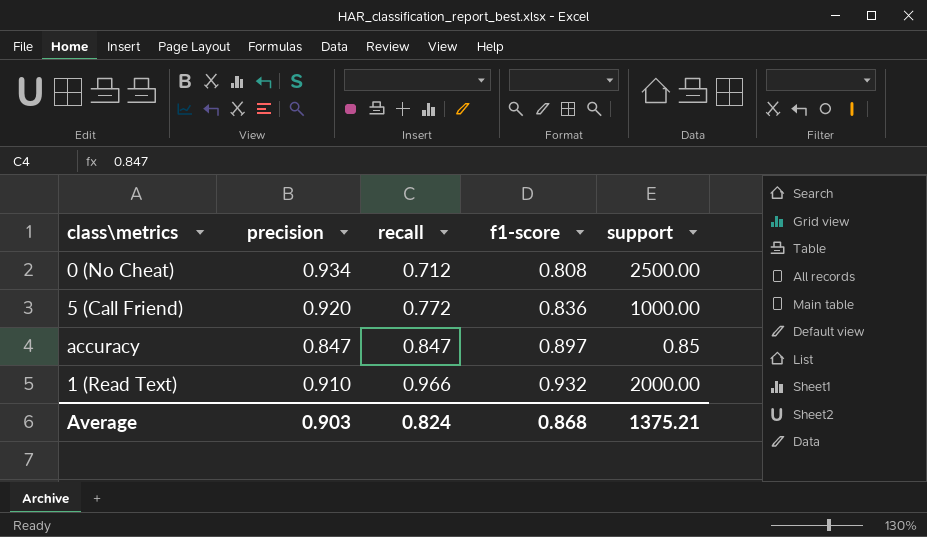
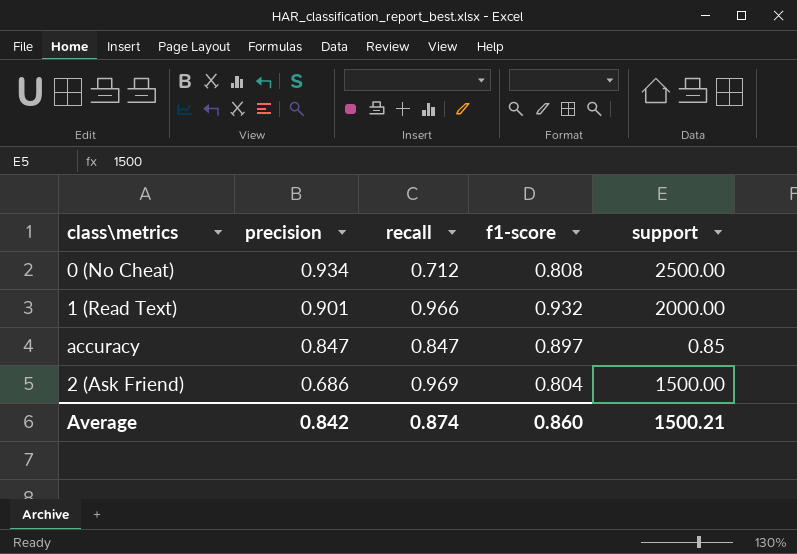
row order: recall ascending -> precision descending
row 5 (Call Friend): 0.920 | 0.772 | 0.836 | 1000.00 -> none
1 (Read Text) | precision: 0.910 -> 0.901
row 2 (Ask Friend): none -> 0.686 | 0.969 | 0.804 | 1500.00
Average | precision: 0.903 -> 0.842
Average | recall: 0.824 -> 0.874
Average | f1-score: 0.868 -> 0.860
Average | support: 1375.21 -> 1500.21

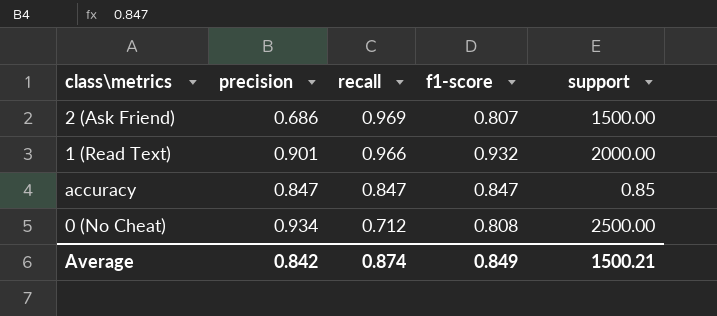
row order: precision descending -> recall descending
2 (Ask Friend) | f1-score: 0.804 -> 0.807
accuracy | f1-score: 0.897 -> 0.847
Average | f1-score: 0.860 -> 0.849

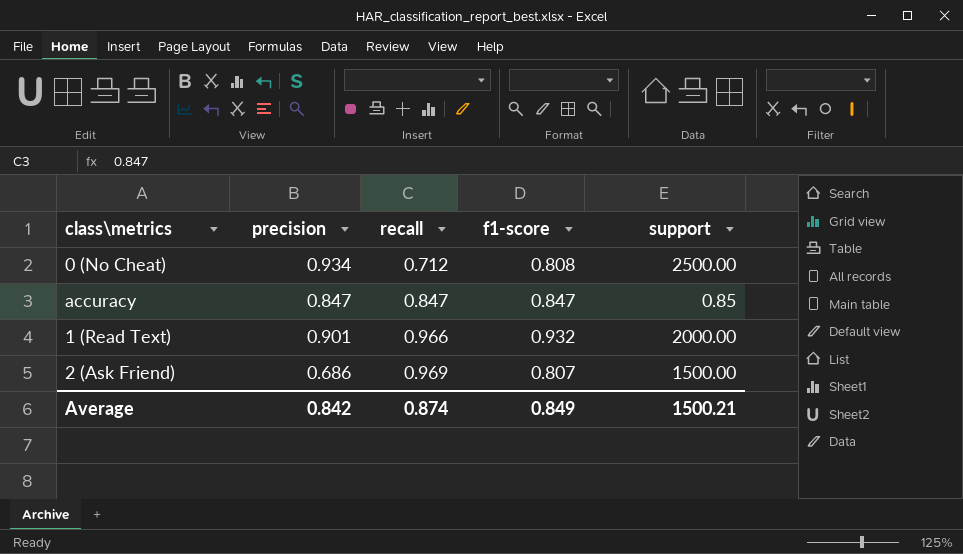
row order: recall descending -> recall ascending

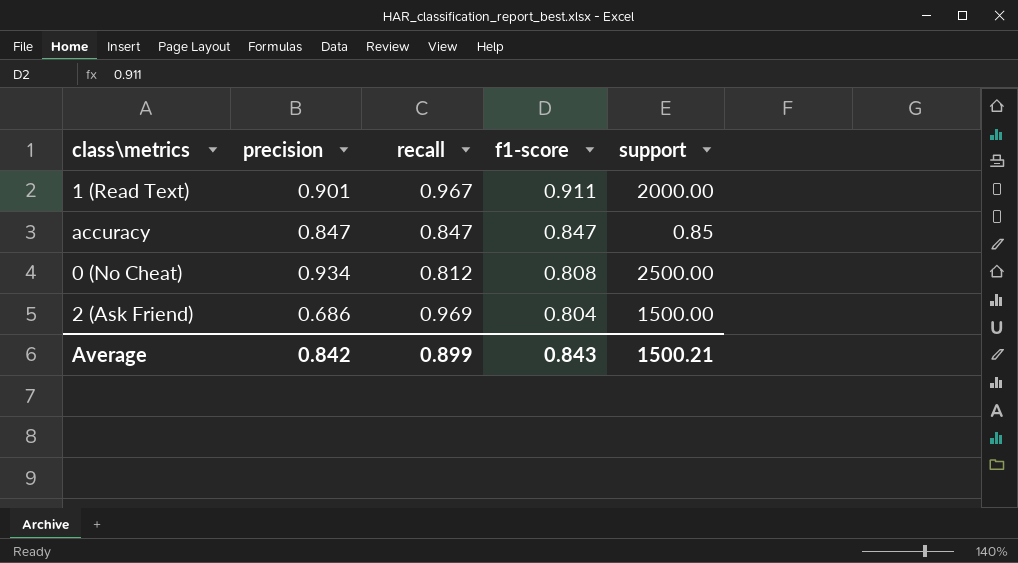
row order: recall ascending -> f1-score descending
1 (Read Text) | recall: 0.966 -> 0.967
1 (Read Text) | f1-score: 0.932 -> 0.911
0 (No Cheat) | recall: 0.712 -> 0.812
2 (Ask Friend) | f1-score: 0.807 -> 0.804
Average | recall: 0.874 -> 0.899
Average | f1-score: 0.849 -> 0.843

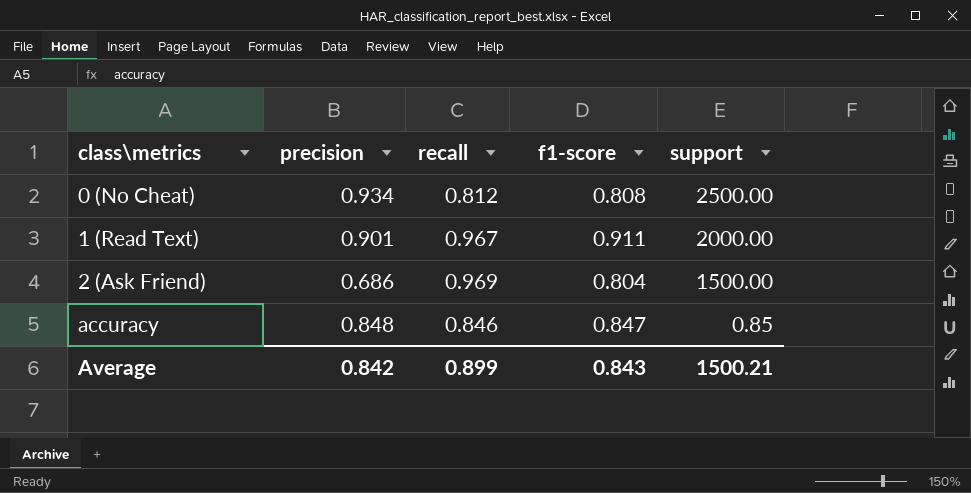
row order: f1-score descending -> class\metrics ascending
accuracy | precision: 0.847 -> 0.848
accuracy | recall: 0.847 -> 0.846

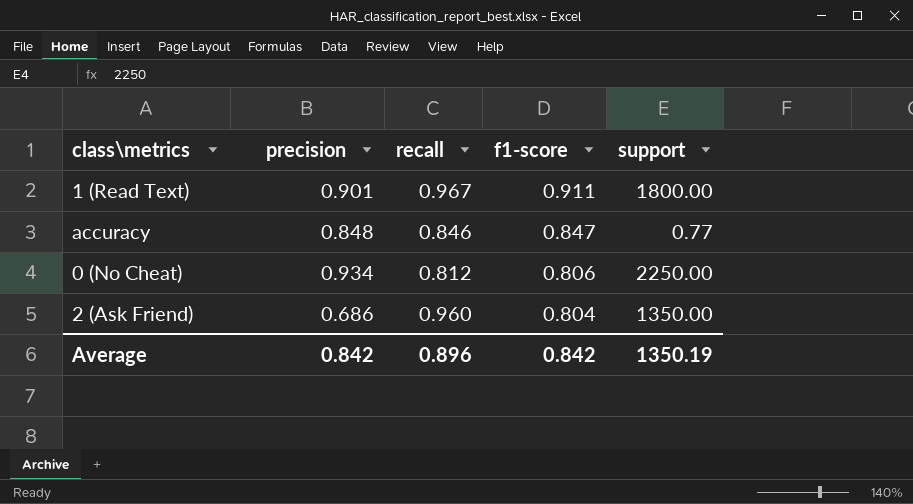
row order: class\metrics ascending -> f1-score descending
1 (Read Text) | support: 2000.00 -> 1800.00
accuracy | support: 0.85 -> 0.77
0 (No Cheat) | f1-score: 0.808 -> 0.806
0 (No Cheat) | support: 2500.00 -> 2250.00
2 (Ask Friend) | recall: 0.969 -> 0.960
2 (Ask Friend) | support: 1500.00 -> 1350.00
Average | recall: 0.899 -> 0.896
Average | f1-score: 0.843 -> 0.842
Average | support: 1500.21 -> 1350.19

